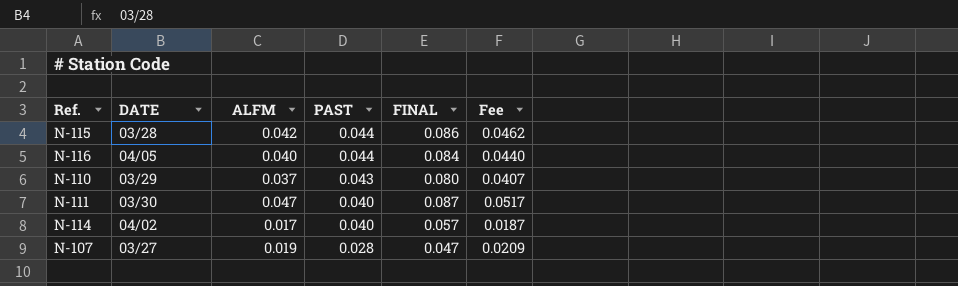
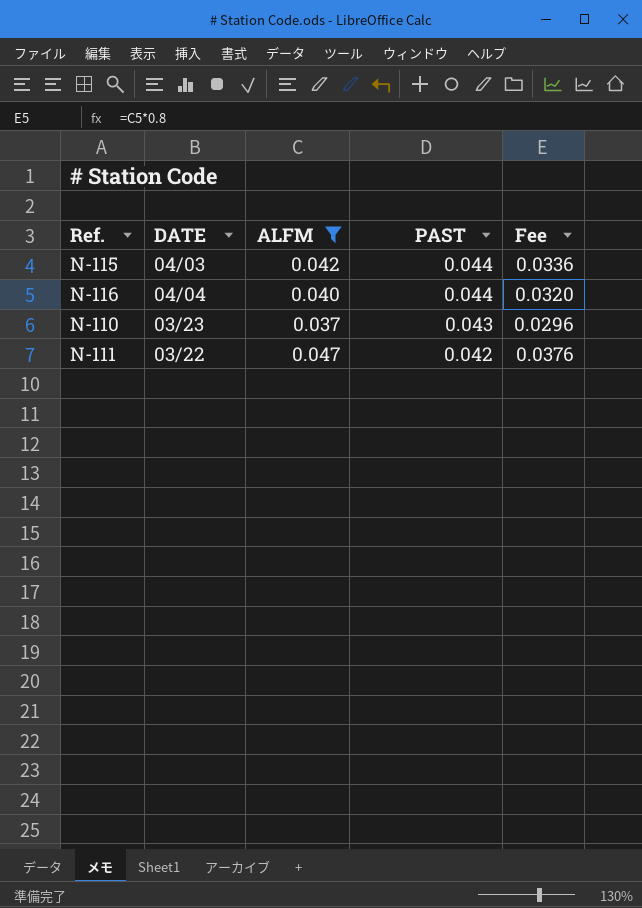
filter: none -> ALFM >= 0.037
column FINAL | formula: [ALFM] + [PAST] -> none
column Fee | formula: [ALFM] * 1.1 -> [ALFM] * 0.8
N-115 | DATE: 03/28 -> 04/03
N-116 | DATE: 04/05 -> 04/04
N-110 | DATE: 03/29 -> 03/23
N-111 | DATE: 03/30 -> 03/22
N-111 | PAST: 0.040 -> 0.042

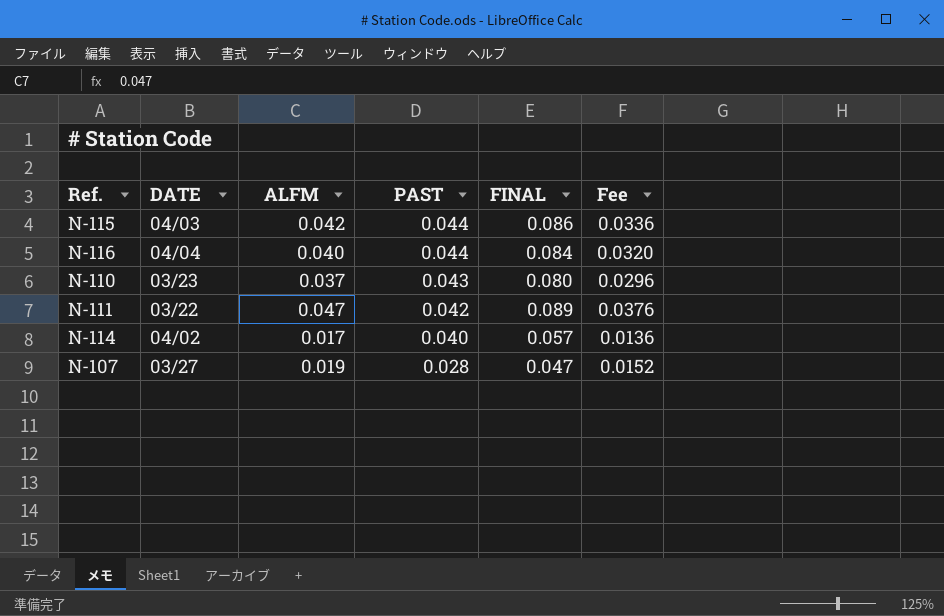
filter: ALFM >= 0.037 -> none
column FINAL | formula: none -> [ALFM] + [PAST]

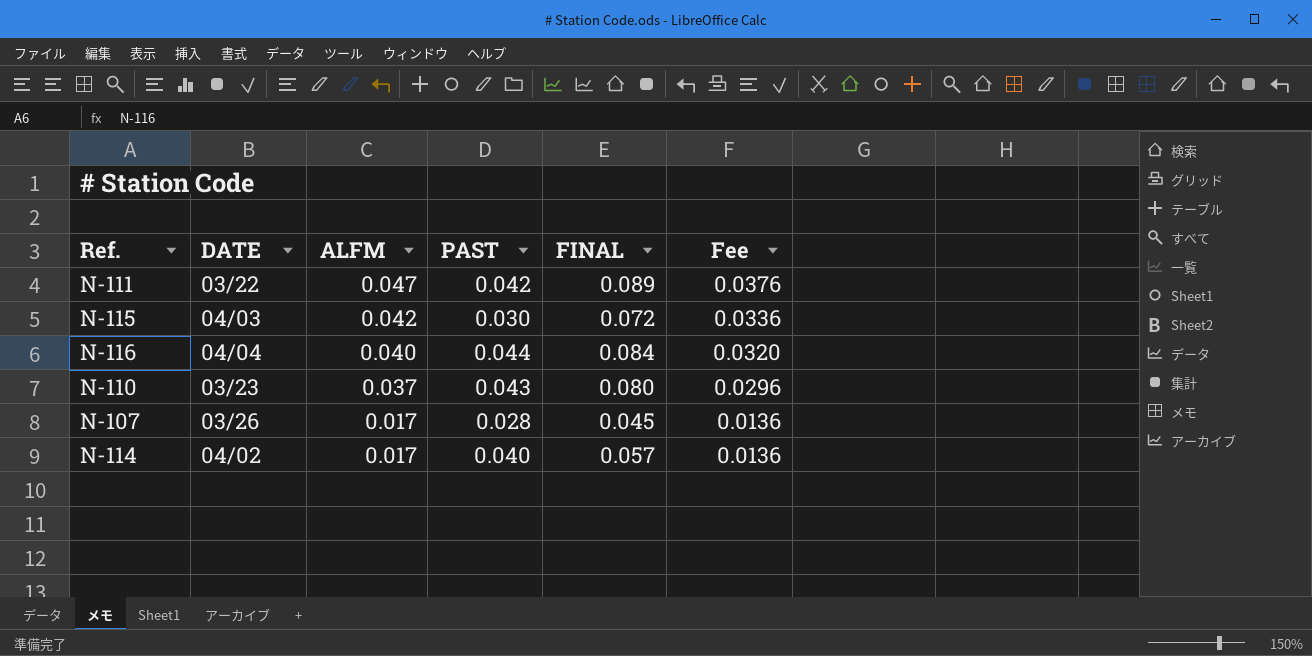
row order: PAST descending -> ALFM descending
N-115 | PAST: 0.044 -> 0.030
N-115 | FINAL: 0.086 -> 0.072
N-107 | DATE: 03/27 -> 03/26
N-107 | ALFM: 0.019 -> 0.017
N-107 | FINAL: 0.047 -> 0.045
N-107 | Fee: 0.0152 -> 0.0136

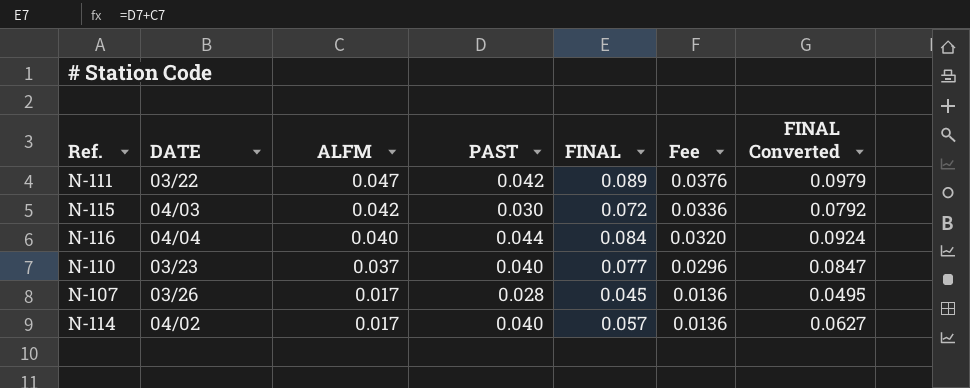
column FINAL Converted | formula: none -> [FINAL] * 1.1
N-110 | PAST: 0.043 -> 0.040
N-110 | FINAL: 0.080 -> 0.077

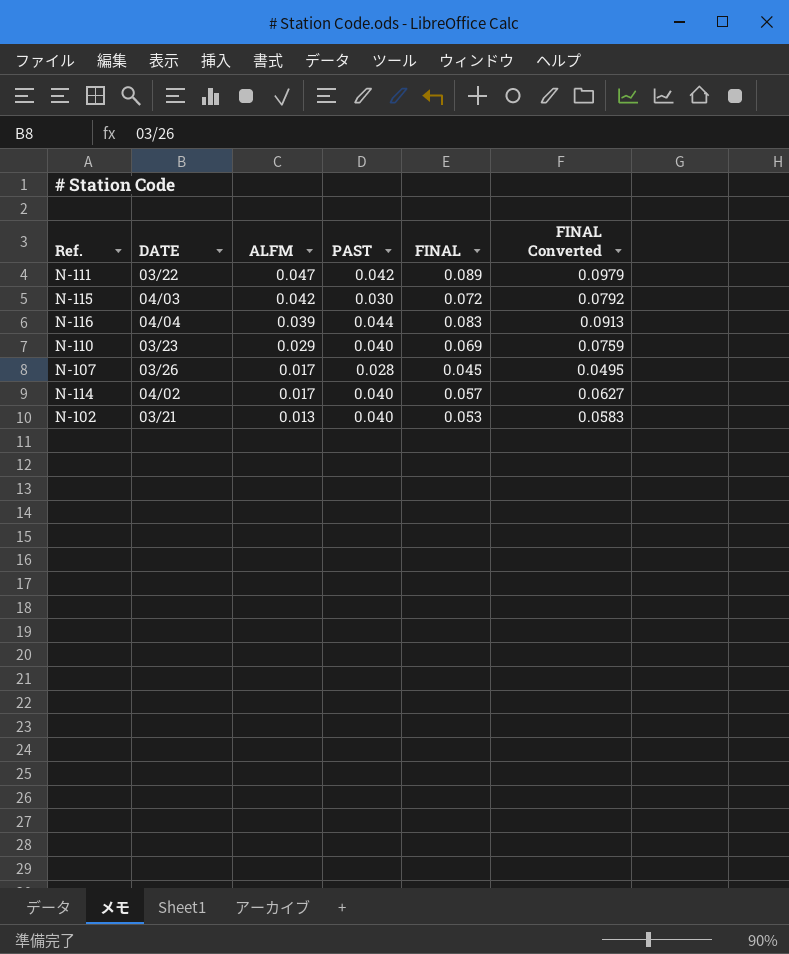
column Fee | formula: [ALFM] * 0.8 -> none
N-116 | ALFM: 0.040 -> 0.039
N-116 | FINAL: 0.084 -> 0.083
N-116 | FINAL Converted: 0.0924 -> 0.0913
N-110 | ALFM: 0.037 -> 0.029
N-110 | FINAL: 0.077 -> 0.069
N-110 | FINAL Converted: 0.0847 -> 0.0759
row N-102: none -> 03/21 | 0.013 | 0.040 | 0.053 | 0.0583

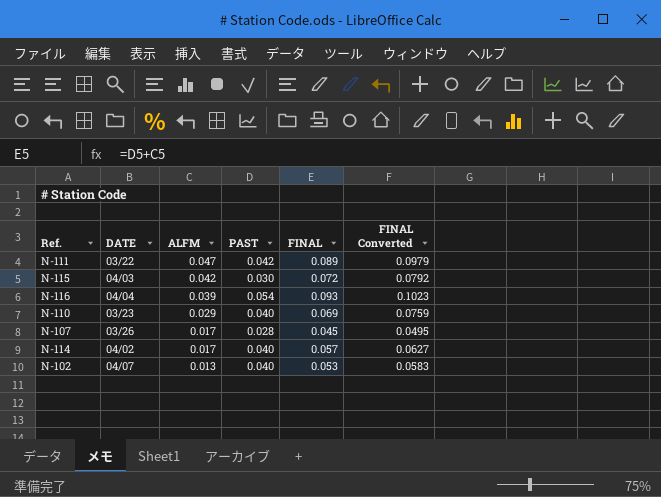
N-116 | PAST: 0.044 -> 0.054
N-116 | FINAL: 0.083 -> 0.093
N-116 | FINAL Converted: 0.0913 -> 0.1023
N-102 | DATE: 03/21 -> 04/07

